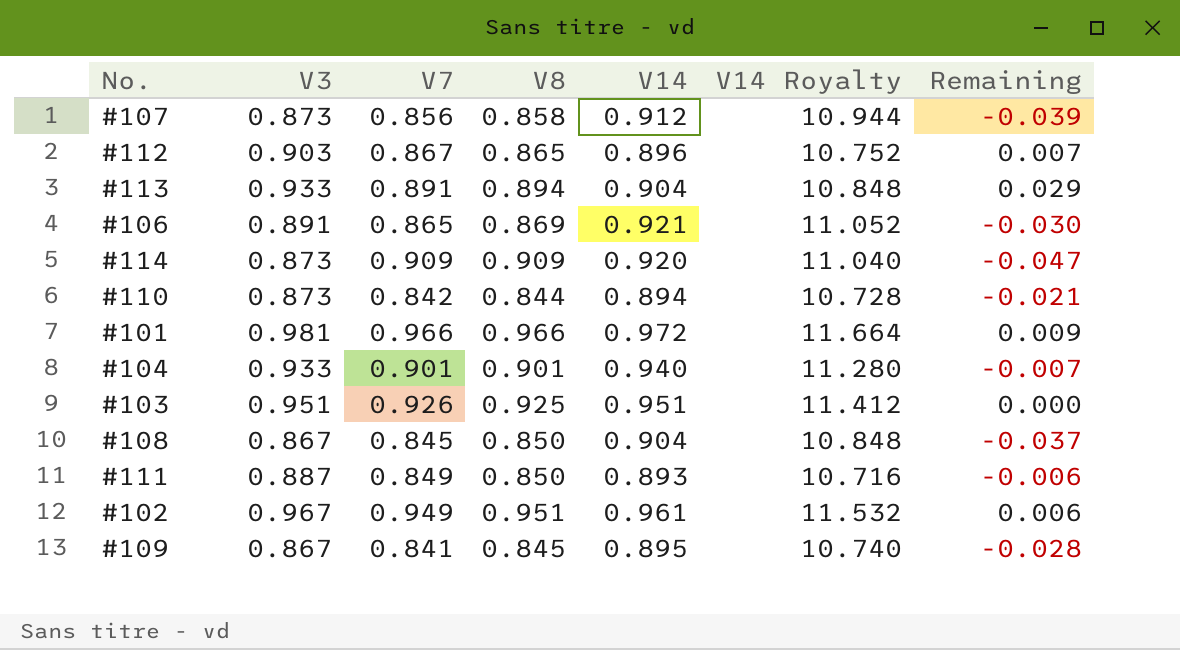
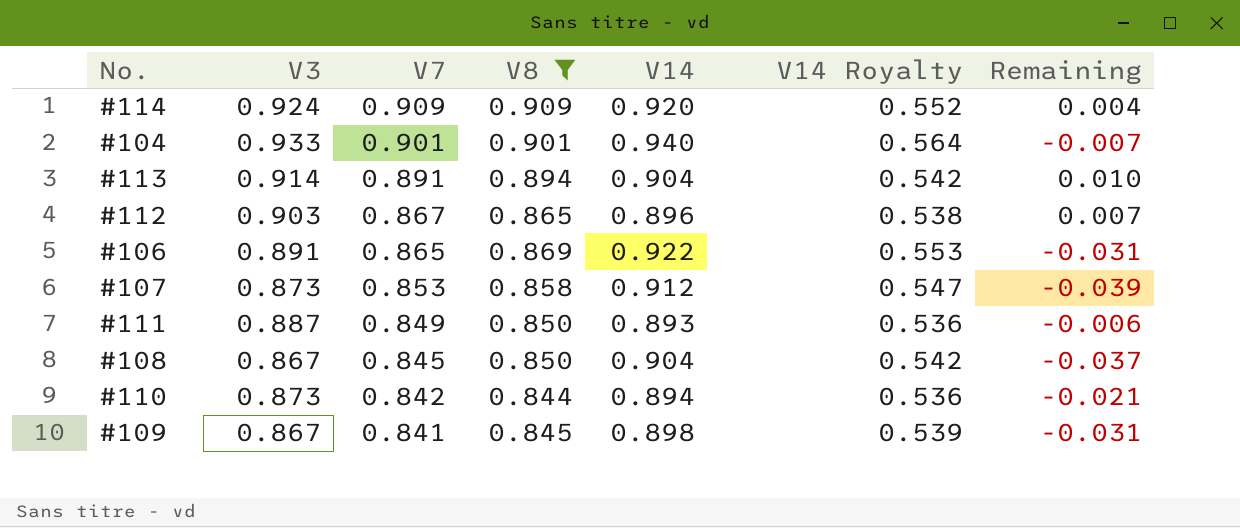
filter: none -> V8 <= 0.909
row order: none -> V7 descending
column V14 Royalty | formula: [V14] * 12 -> [V14] * 0.6
#114 | V3: 0.873 -> 0.924
#114 | Remaining: -0.047 -> 0.004
#113 | V3: 0.933 -> 0.914
#113 | Remaining: 0.029 -> 0.010
#106 | V14: 0.921 -> 0.922
#106 | Remaining: -0.030 -> -0.031
#107 | V7: 0.856 -> 0.853
#109 | V14: 0.895 -> 0.898
#109 | Remaining: -0.028 -> -0.031

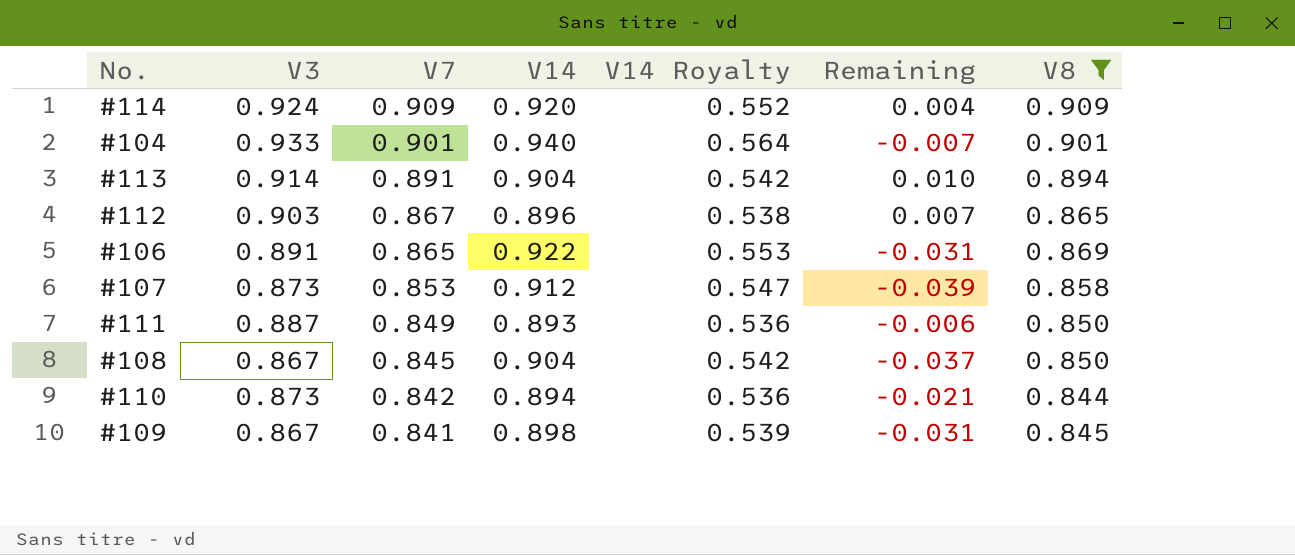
column V8 | position: 4 -> 7

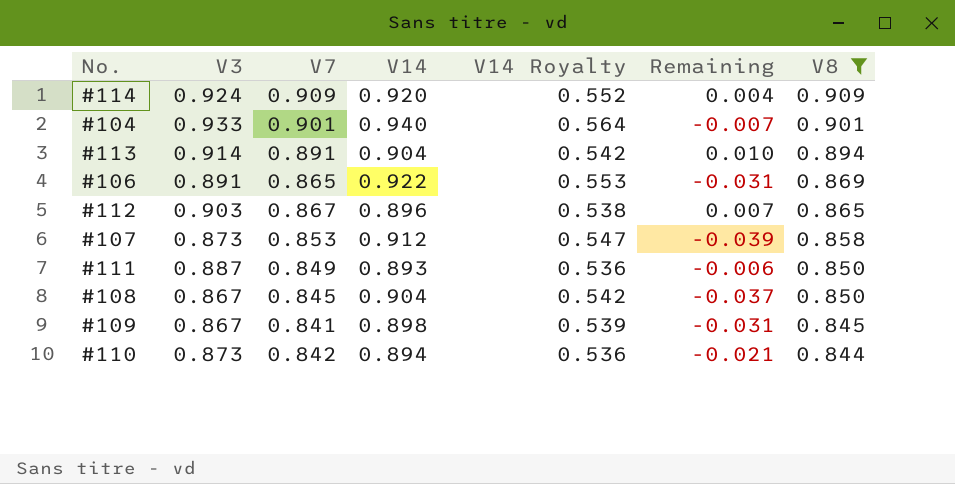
row order: V7 descending -> V8 descending

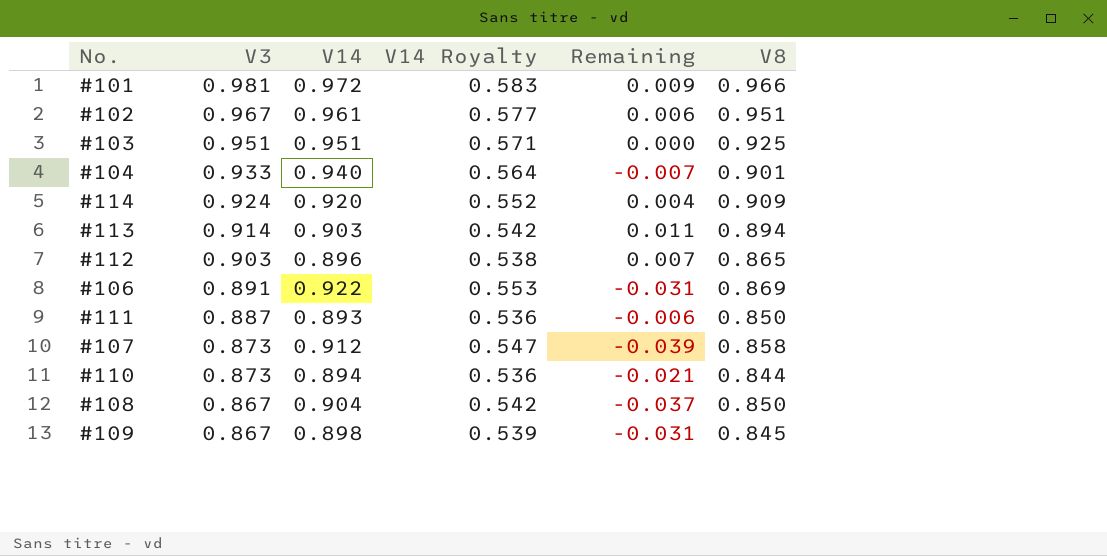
filter: V8 <= 0.909 -> none
row order: V8 descending -> V3 descending
column V7 | position: 3 -> none
#113 | V14: 0.904 -> 0.903
#113 | Remaining: 0.010 -> 0.011

